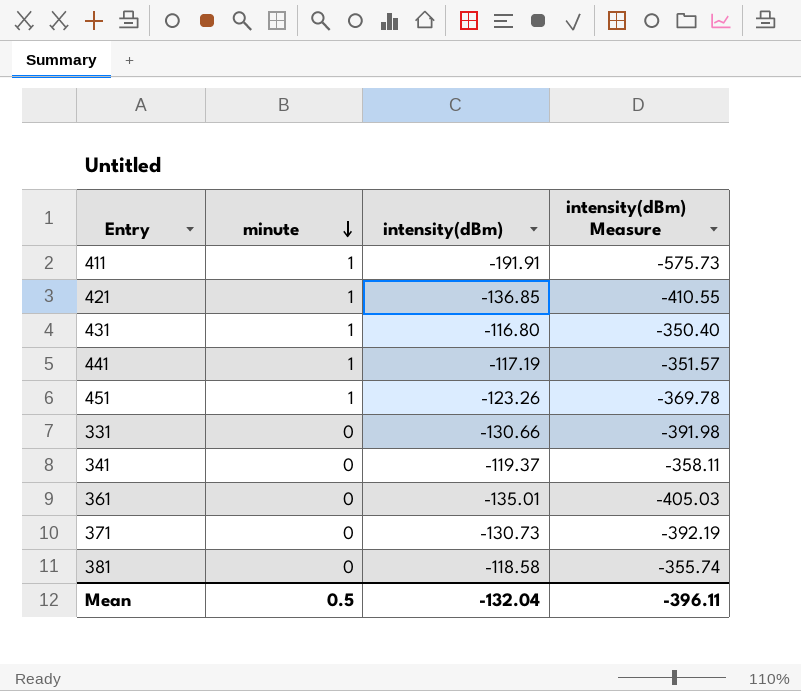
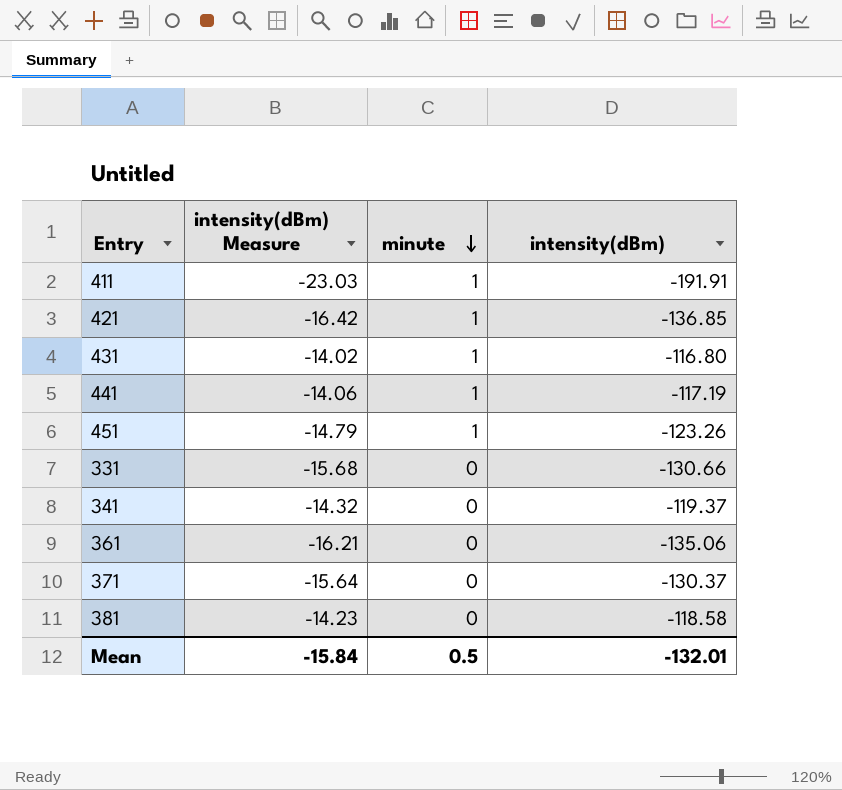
column intensity(dBm) Measure | formula: [intensity(dBm)] * 3 -> [intensity(dBm)] * 0.12
column intensity(dBm) Measure | position: 4 -> 2
361 | intensity(dBm): -135.01 -> -135.06
371 | intensity(dBm): -130.73 -> -130.37
Mean | intensity(dBm) Measure: -396.11 -> -15.84
Mean | intensity(dBm): -132.04 -> -132.01

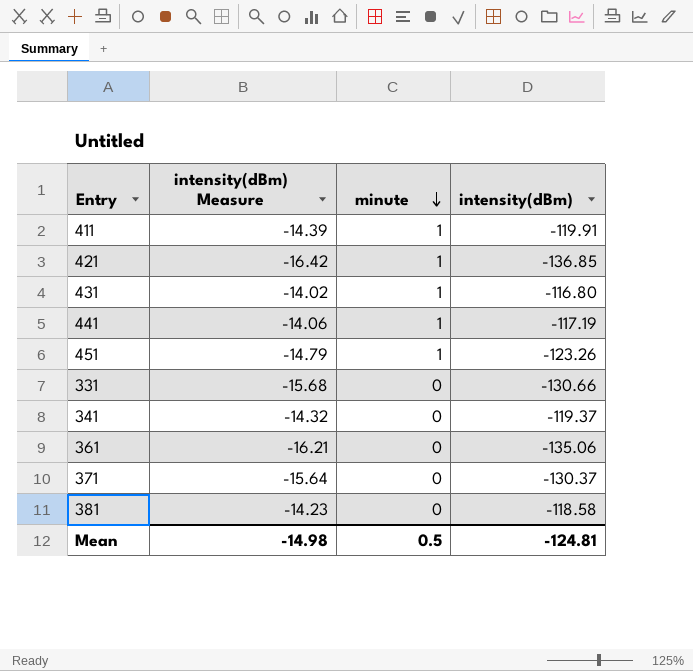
411 | intensity(dBm) Measure: -23.03 -> -14.39
411 | intensity(dBm): -191.91 -> -119.91
Mean | intensity(dBm) Measure: -15.84 -> -14.98
Mean | intensity(dBm): -132.01 -> -124.81

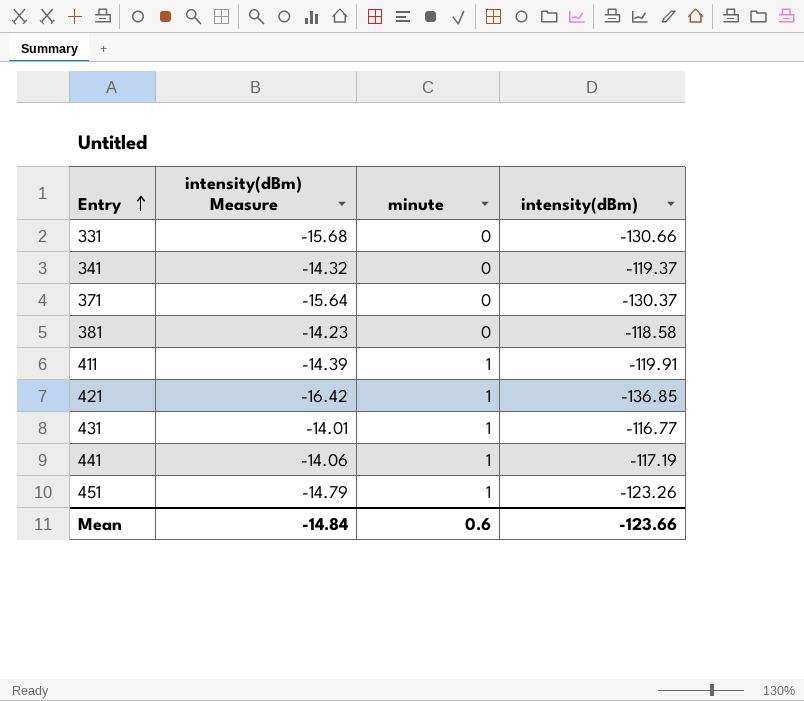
row order: minute descending -> Entry ascending
row 361: -16.21 | 0 | -135.06 -> none
431 | intensity(dBm) Measure: -14.02 -> -14.01
431 | intensity(dBm): -116.80 -> -116.77
Mean | intensity(dBm) Measure: -14.98 -> -14.84
Mean | minute: 0.5 -> 0.6
Mean | intensity(dBm): -124.81 -> -123.66

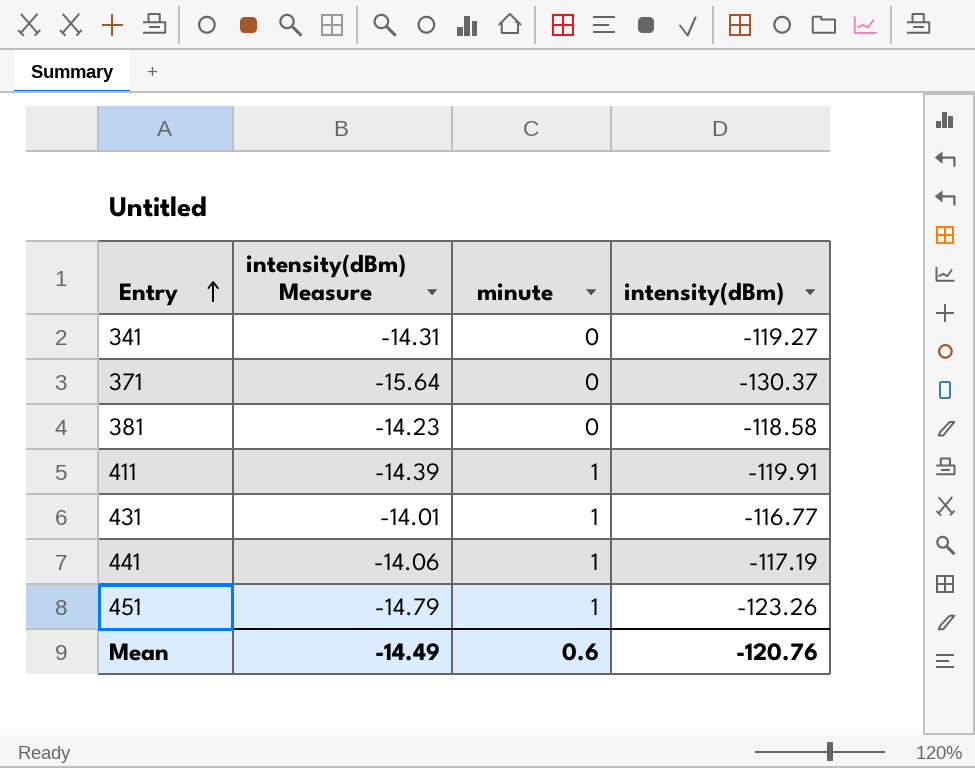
row 331: -15.68 | 0 | -130.66 -> none
row 421: -16.42 | 1 | -136.85 -> none
341 | intensity(dBm) Measure: -14.32 -> -14.31
341 | intensity(dBm): -119.37 -> -119.27
Mean | intensity(dBm) Measure: -14.84 -> -14.49
Mean | intensity(dBm): -123.66 -> -120.76

